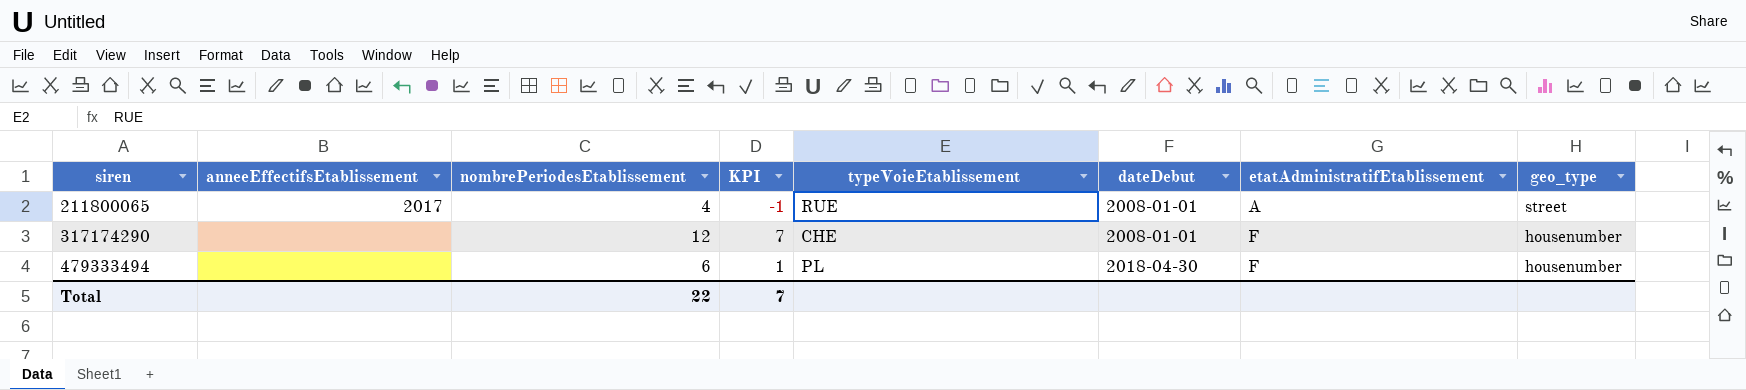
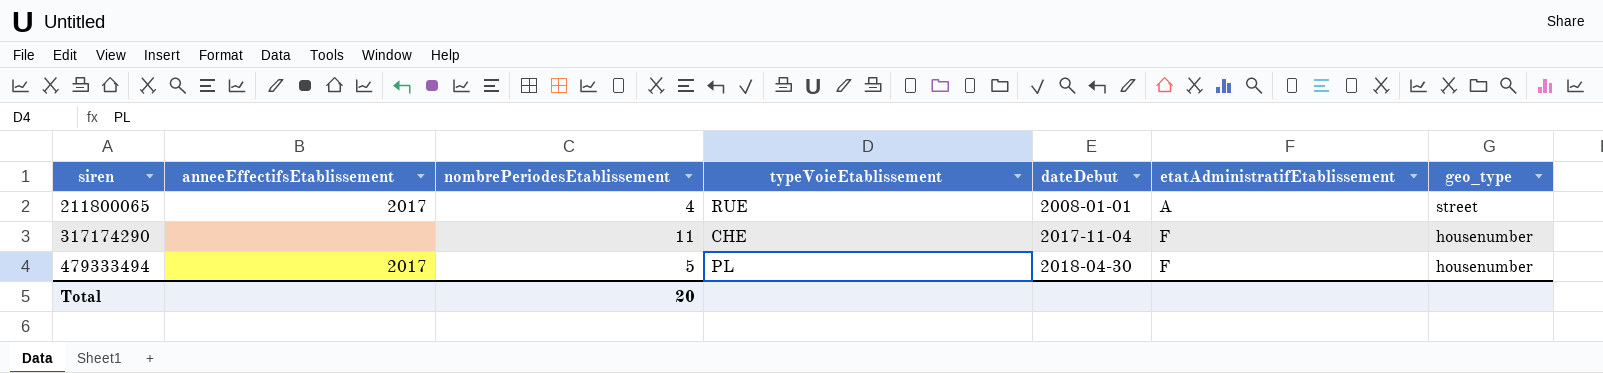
column KPI | formula: [nombrePeriodesEtablissement] - 5 -> none
317174290 | nombrePeriodesEtablissement: 12 -> 11
317174290 | dateDebut: 2008-01-01 -> 2017-11-04
479333494 | anneeEffectifsEtablissement: none -> 2017
479333494 | nombrePeriodesEtablissement: 6 -> 5
Total | nombrePeriodesEtablissement: 22 -> 20

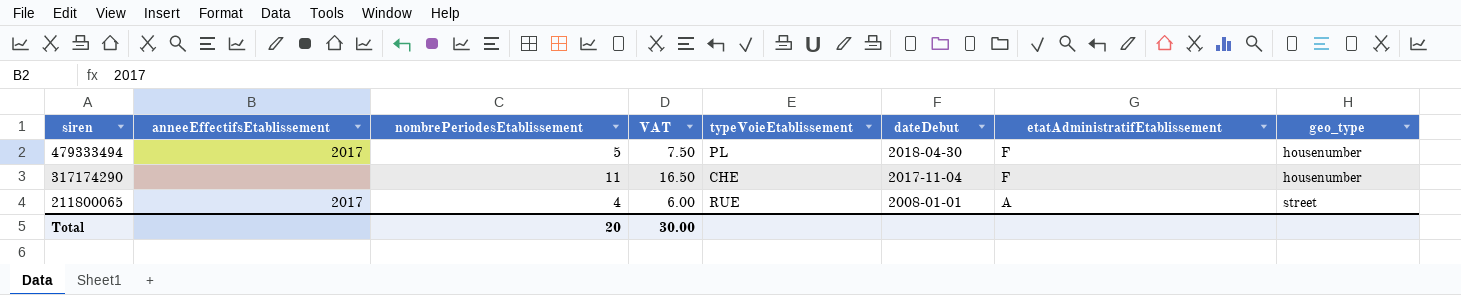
row order: siren ascending -> siren descending
column VAT | formula: none -> [nombrePeriodesEtablissement] * 1.5

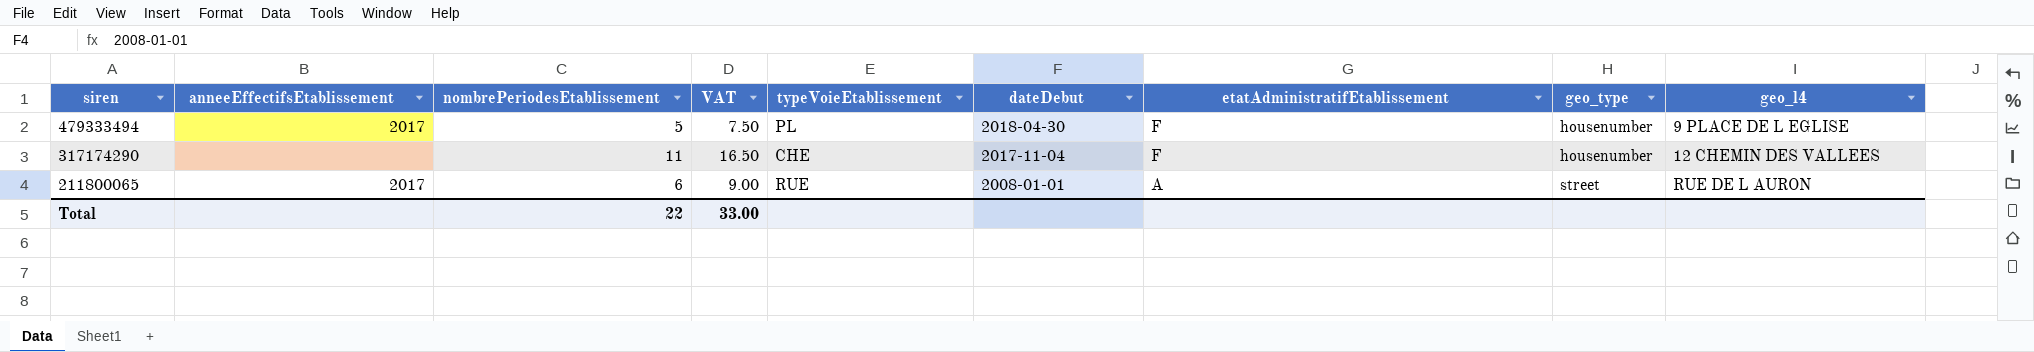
column geo_l4 | position: none -> 9
211800065 | nombrePeriodesEtablissement: 4 -> 6
211800065 | VAT: 6.00 -> 9.00
Total | nombrePeriodesEtablissement: 20 -> 22
Total | VAT: 30.00 -> 33.00

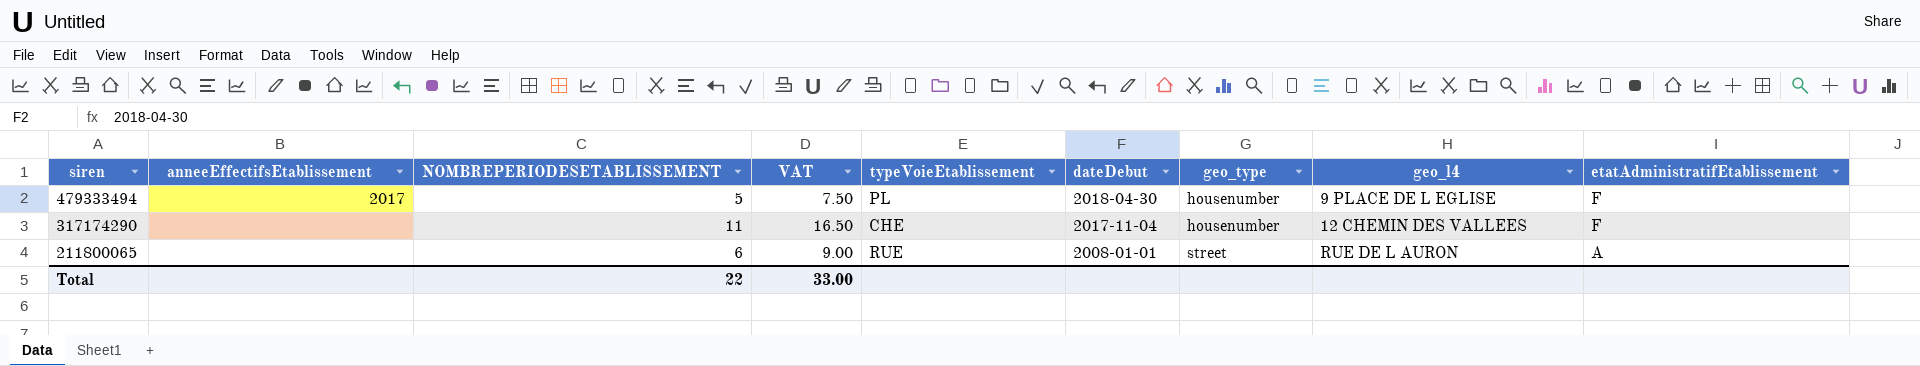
column name: nombrePeriodesEtablissement -> NOMBREPERIODESETABLISSEMENT
column etatAdministratifEtablissement | position: 7 -> 9
211800065 | anneeEffectifsEtablissement: 2017 -> none

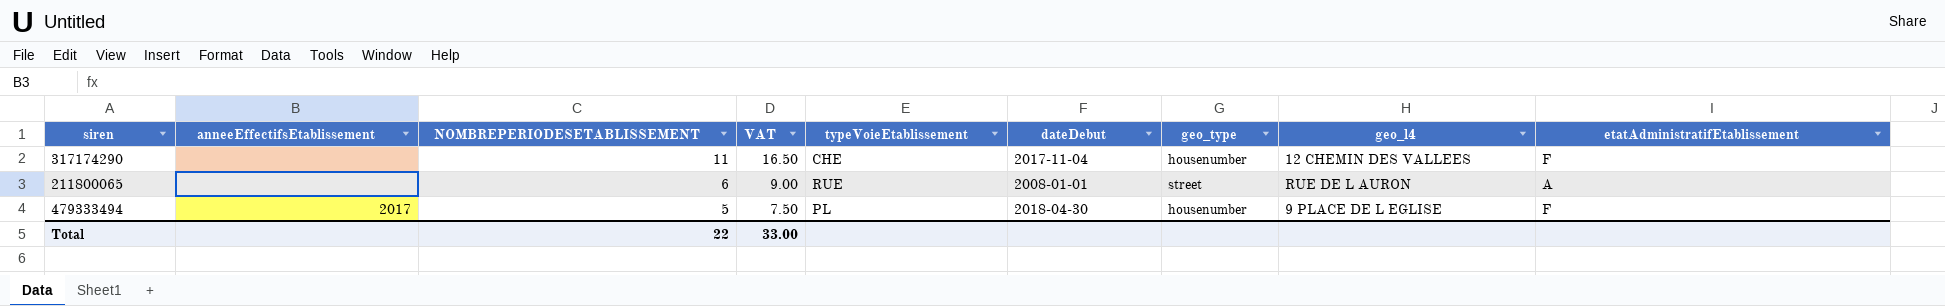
row order: siren descending -> NOMBREPERIODESETABLISSEMENT descending

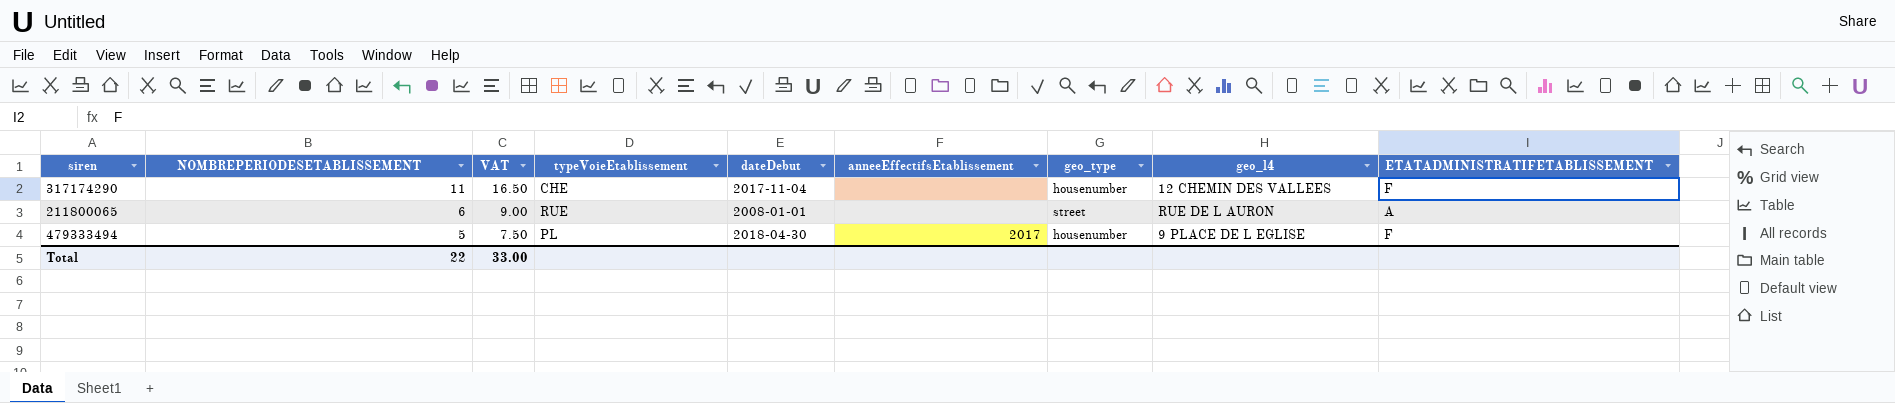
column anneeEffectifsEtablissement | position: 2 -> 6
column name: etatAdministratifEtablissement -> ETATADMINISTRATIFETABLISSEMENT

